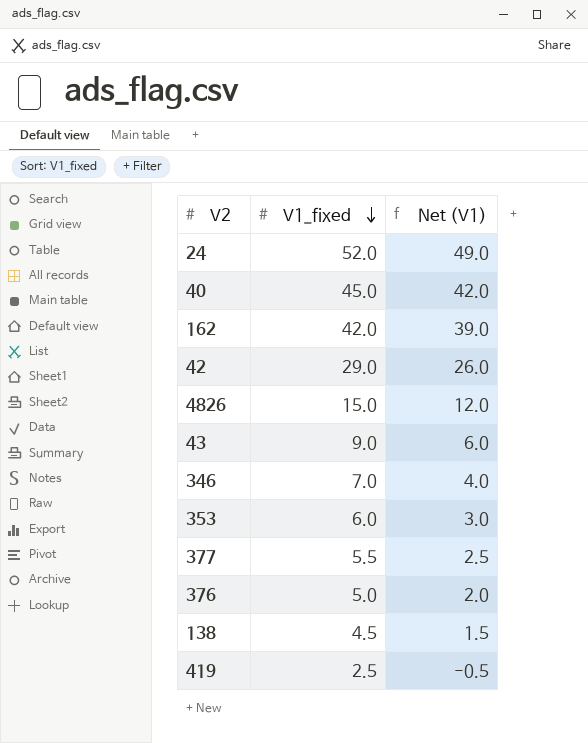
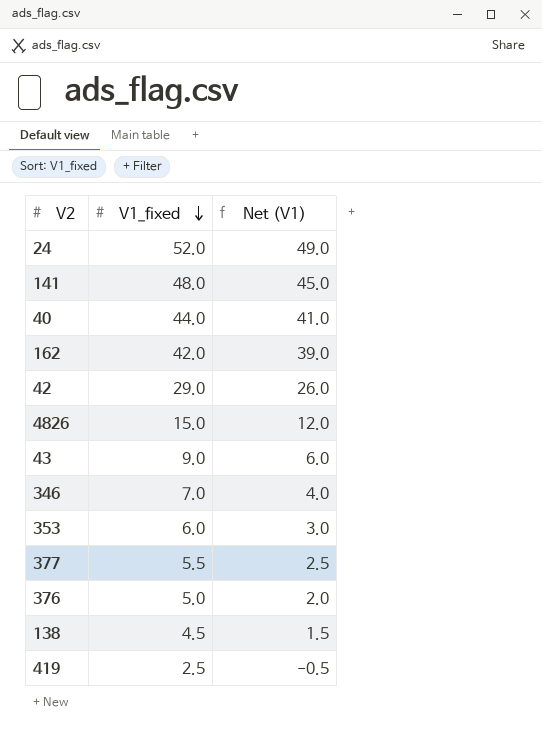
row 141: none -> 48.0 | 45.0
40 | V1_fixed: 45.0 -> 44.0
40 | Net (V1): 42.0 -> 41.0

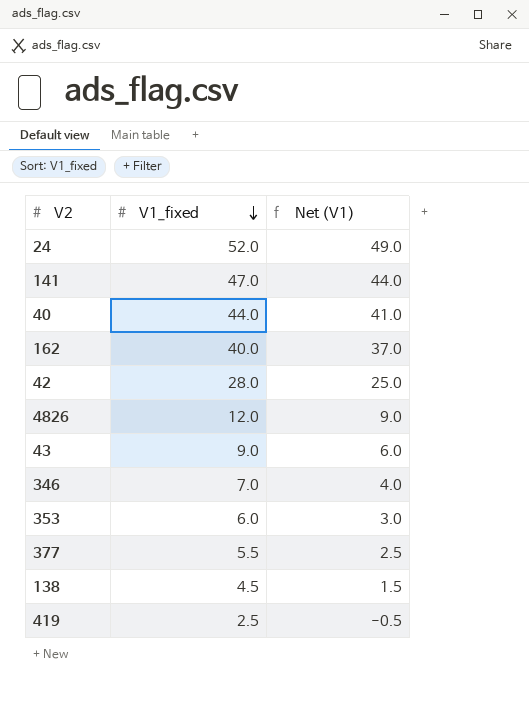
row 376: 5.0 | 2.0 -> none
141 | V1_fixed: 48.0 -> 47.0
141 | Net (V1): 45.0 -> 44.0
162 | V1_fixed: 42.0 -> 40.0
162 | Net (V1): 39.0 -> 37.0
42 | V1_fixed: 29.0 -> 28.0
42 | Net (V1): 26.0 -> 25.0
4826 | V1_fixed: 15.0 -> 12.0
4826 | Net (V1): 12.0 -> 9.0

